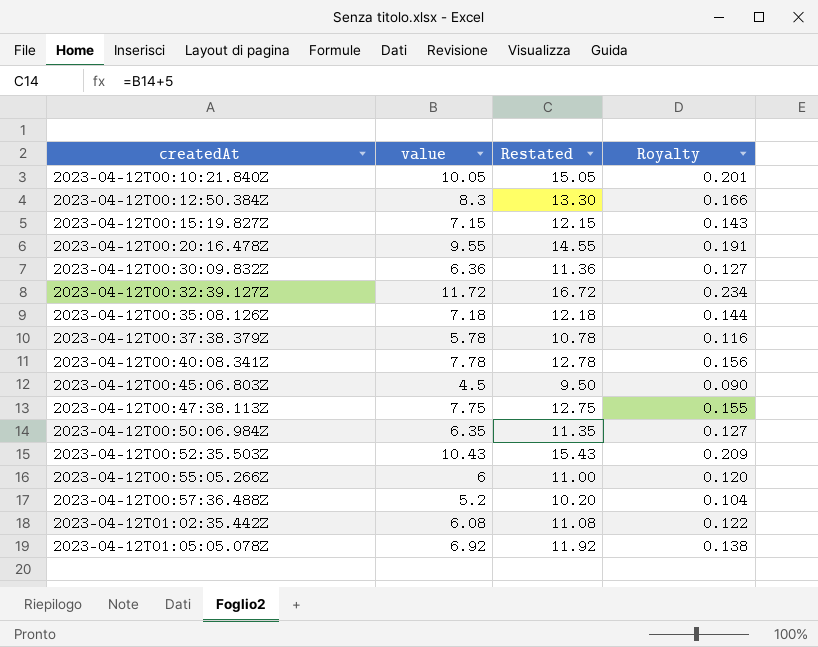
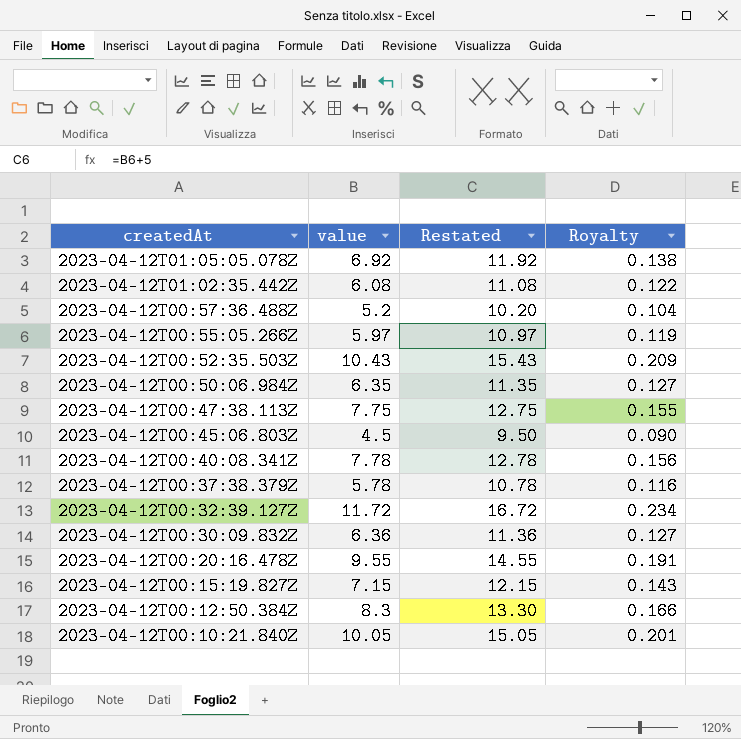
row order: createdAt ascending -> createdAt descending
row 2023-04-12T00:35:08.126Z: 7.18 | 12.18 | 0.144 -> none
2023-04-12T00:55:05.266Z | value: 6 -> 5.97
2023-04-12T00:55:05.266Z | Restated: 11.00 -> 10.97
2023-04-12T00:55:05.266Z | Royalty: 0.120 -> 0.119

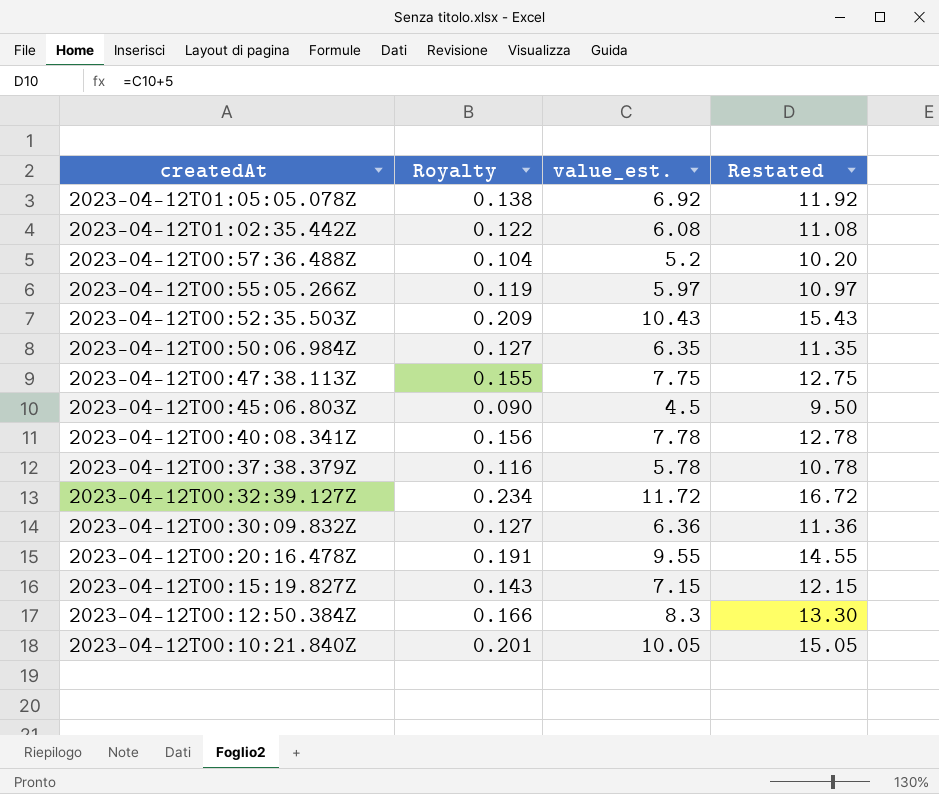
column Royalty | position: 4 -> 2
column name: value -> value_est.

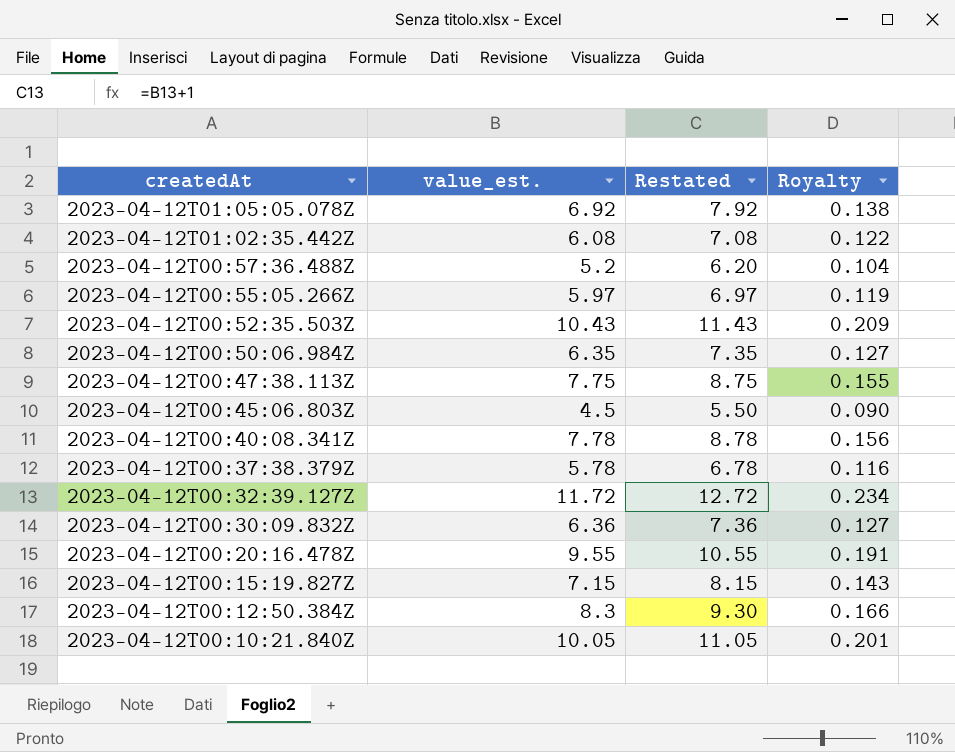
column Restated | formula: [value_est.] + 5 -> [value_est.] + 1
column Royalty | position: 2 -> 4

